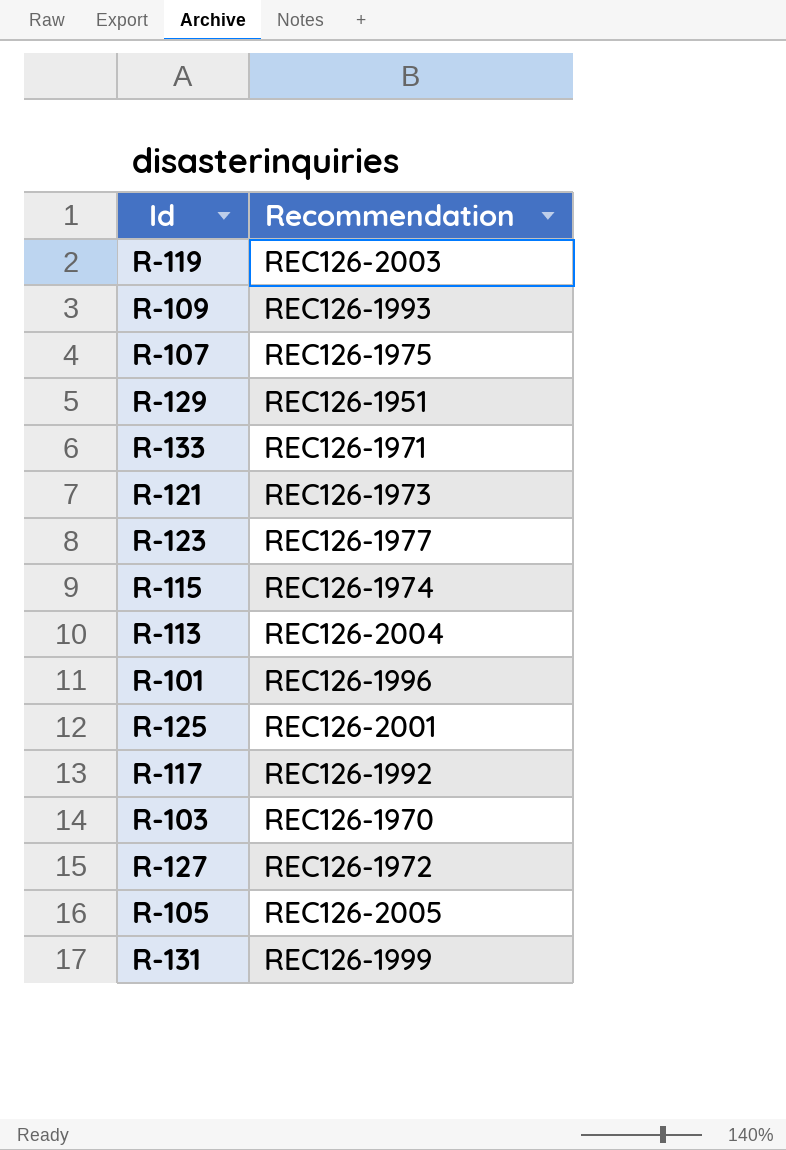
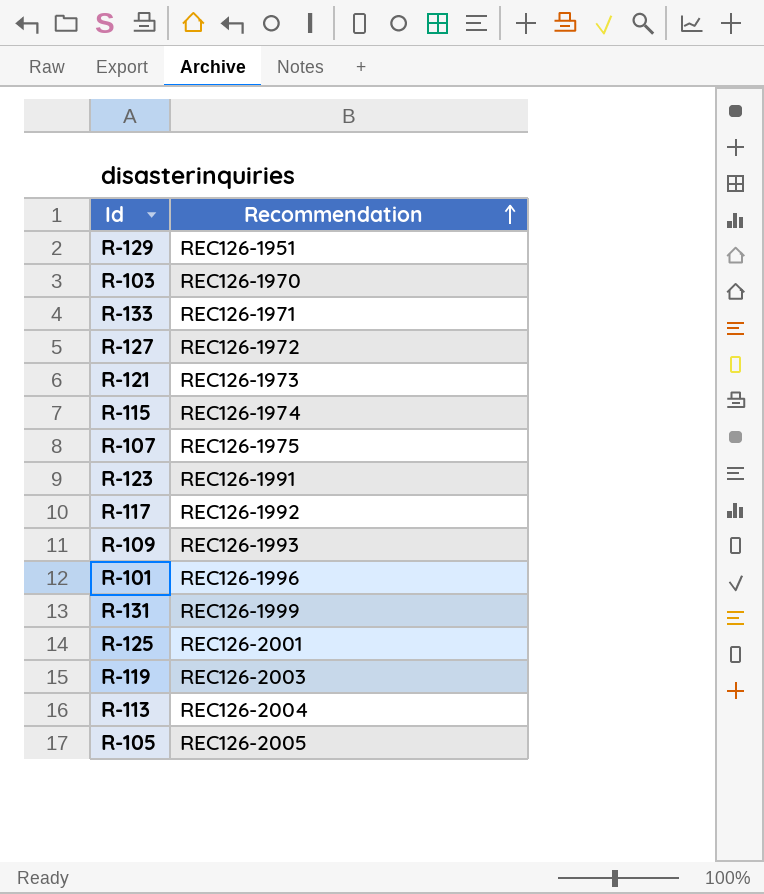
row order: none -> Recommendation ascending
R-123 | Recommendation: REC126-1977 -> REC126-1991

